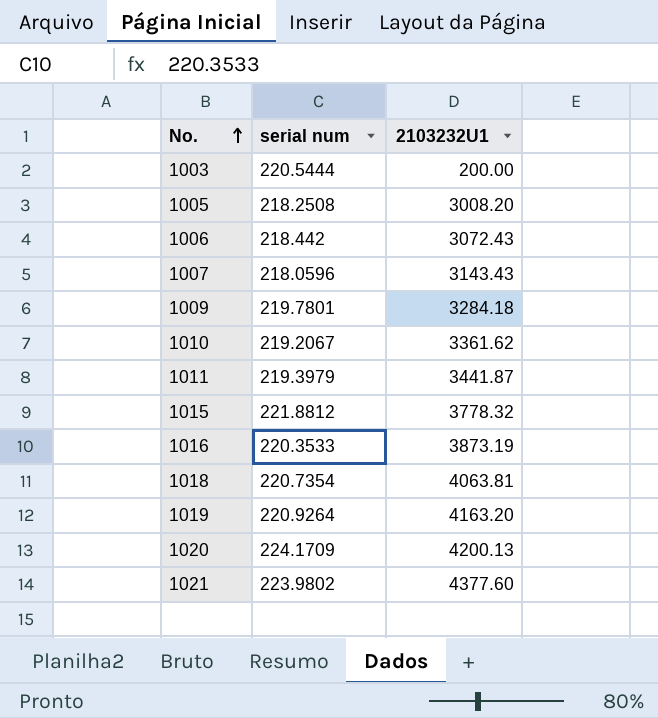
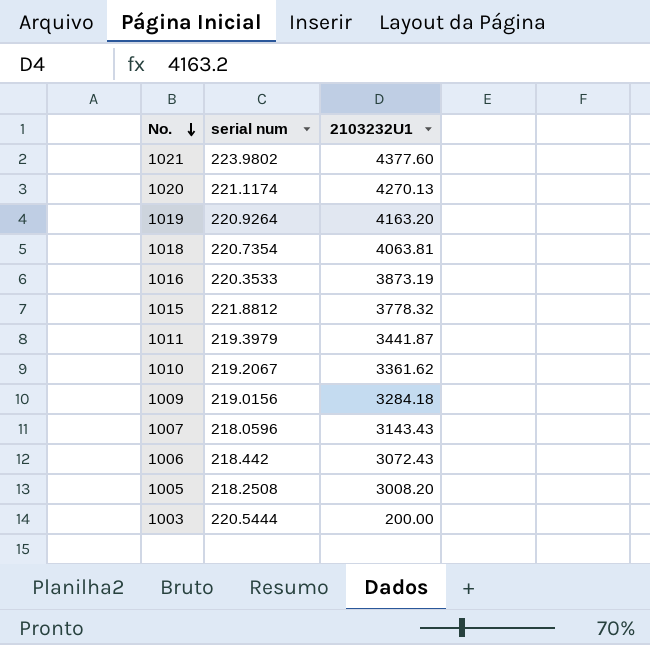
row order: No. ascending -> No. descending
1020 | serial num: 224.1709 -> 221.1174
1020 | 2103232U1: 4200.13 -> 4270.13
1009 | serial num: 219.7801 -> 219.0156

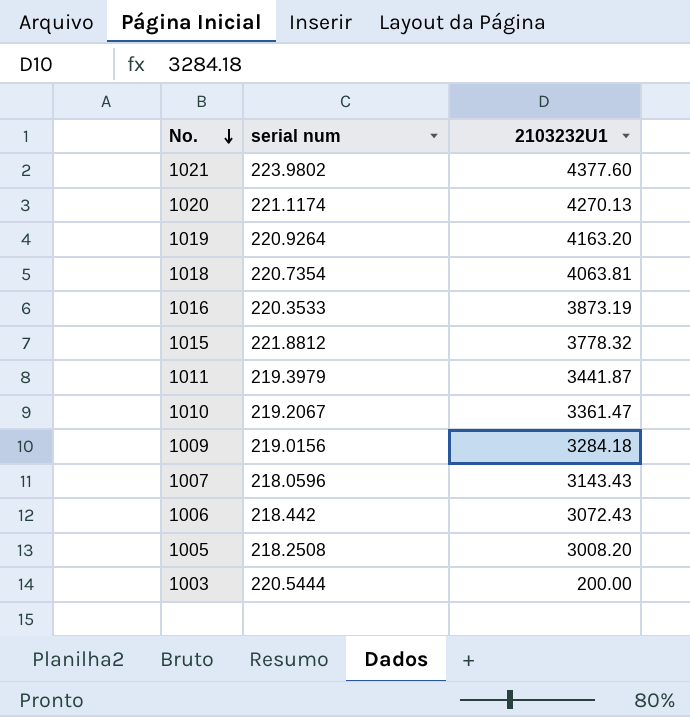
1010 | 2103232U1: 3361.62 -> 3361.47

